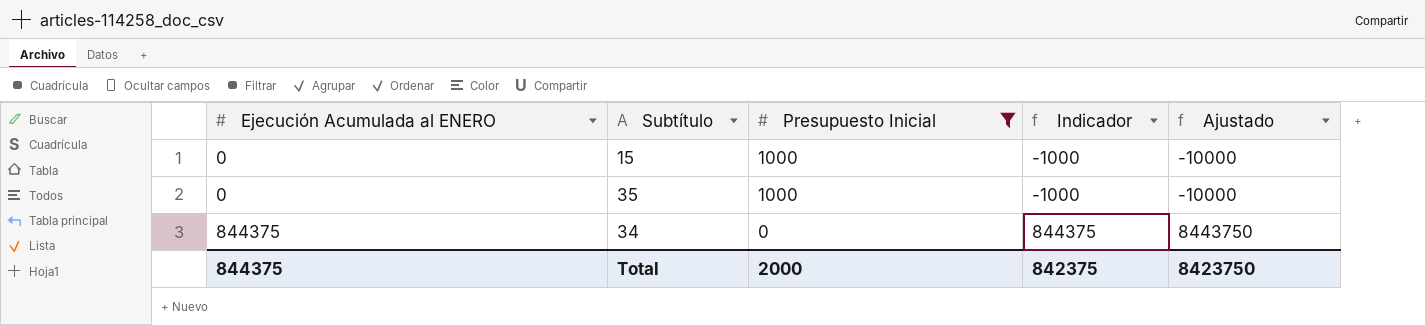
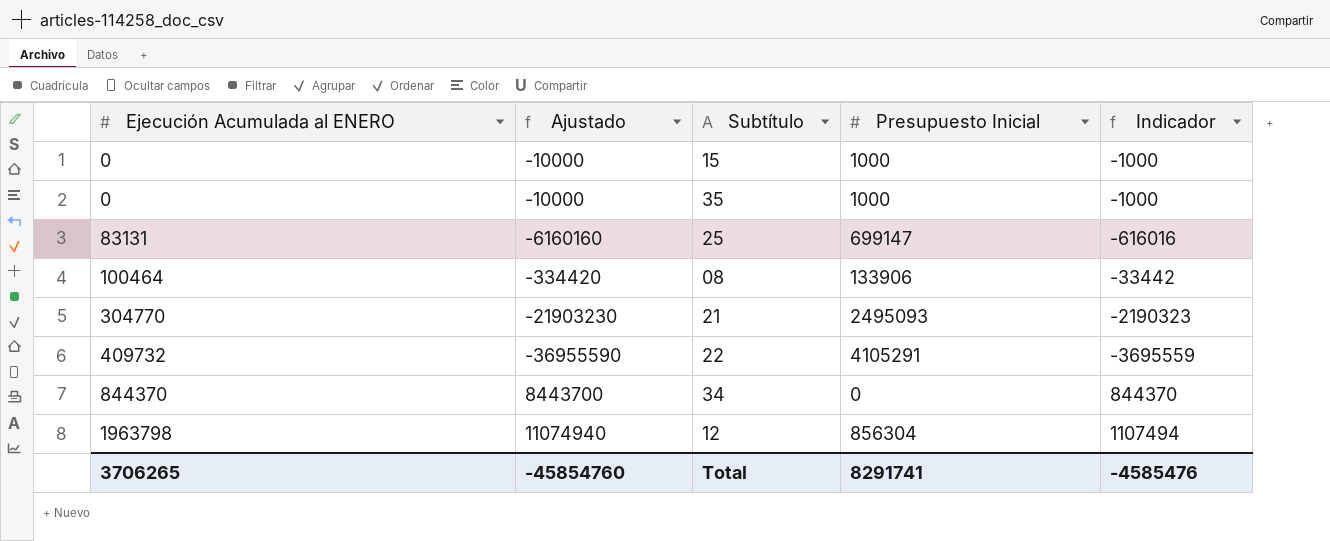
filter: Presupuesto Inicial <= 1000 -> none
column Ajustado | position: 5 -> 2
34 | Ejecución Acumulada al ENERO: 844375 -> 844370
34 | Ajustado: 8443750 -> 8443700
34 | Indicador: 844375 -> 844370
Total | Ejecución Acumulada al ENERO: 844375 -> 3706265
Total | Ajustado: 8423750 -> -45854760
Total | Presupuesto Inicial: 2000 -> 8291741
Total | Indicador: 842375 -> -4585476

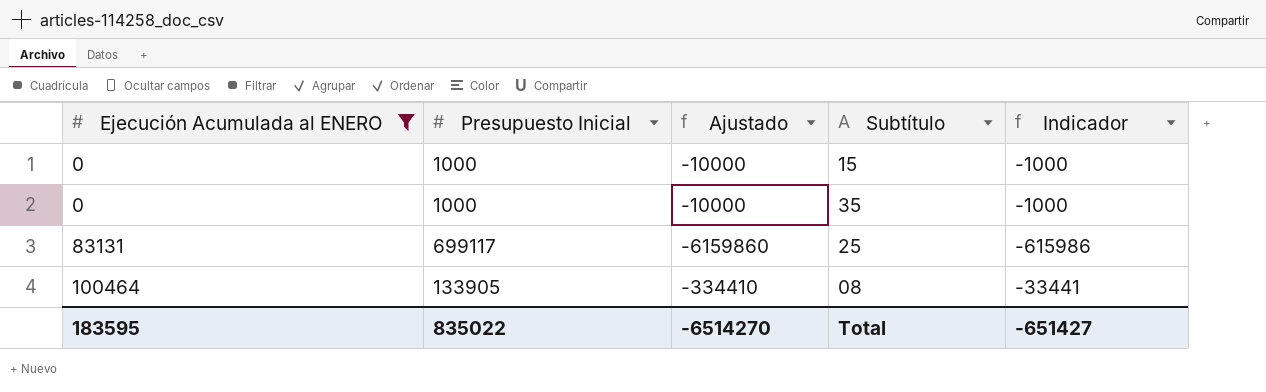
filter: none -> Ejecución Acumulada al ENERO <= 100464
column Presupuesto Inicial | position: 4 -> 2
25 | Presupuesto Inicial: 699147 -> 699117
25 | Ajustado: -6160160 -> -6159860
25 | Indicador: -616016 -> -615986
08 | Presupuesto Inicial: 133906 -> 133905
08 | Ajustado: -334420 -> -334410
08 | Indicador: -33442 -> -33441
Total | Ejecución Acumulada al ENERO: 3706265 -> 183595
Total | Presupuesto Inicial: 8291741 -> 835022
Total | Ajustado: -45854760 -> -6514270
Total | Indicador: -4585476 -> -651427

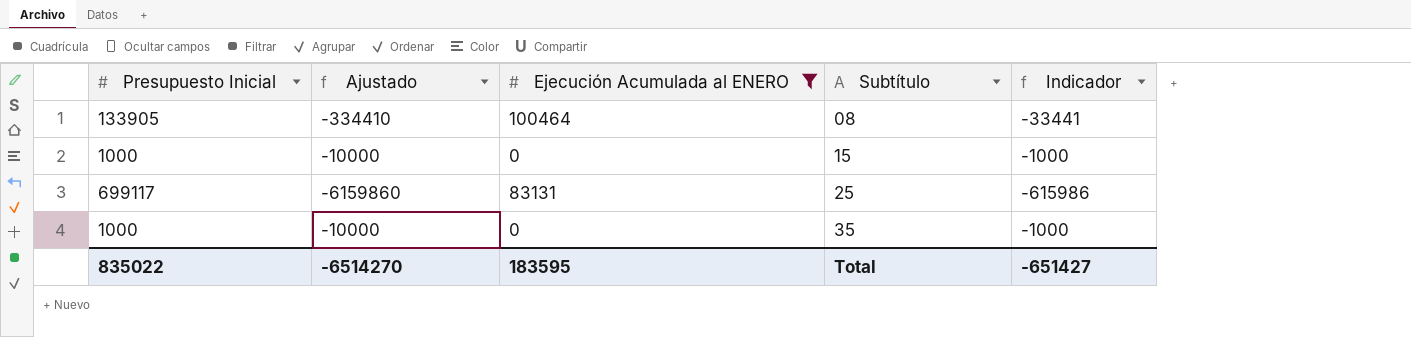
row order: Ejecución Acumulada al ENERO ascending -> Subtítulo ascending
column Ejecución Acumulada al ENERO | position: 1 -> 3

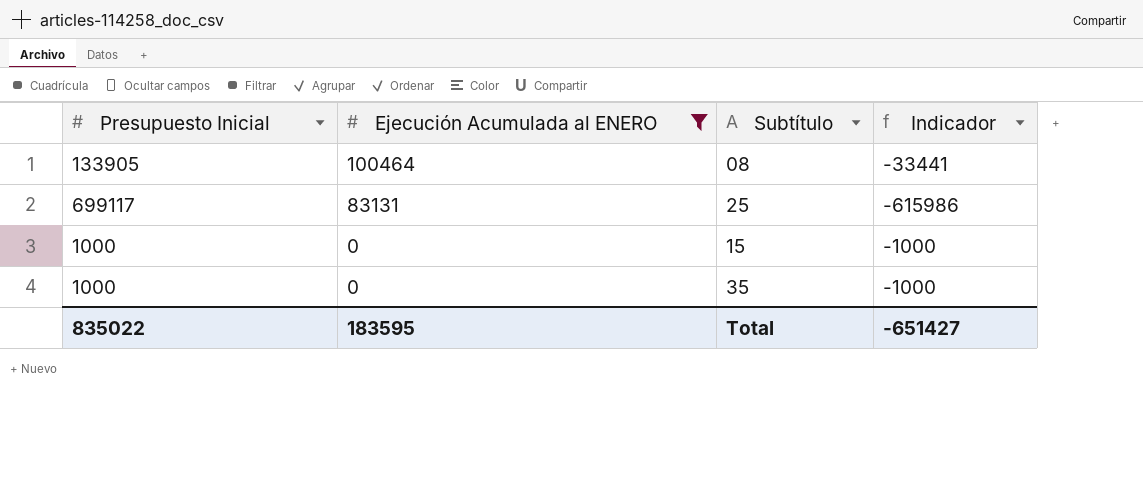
row order: Subtítulo ascending -> Ejecución Acumulada al ENERO descending
column Ajustado | formula: [Indicador] * 10 -> none

